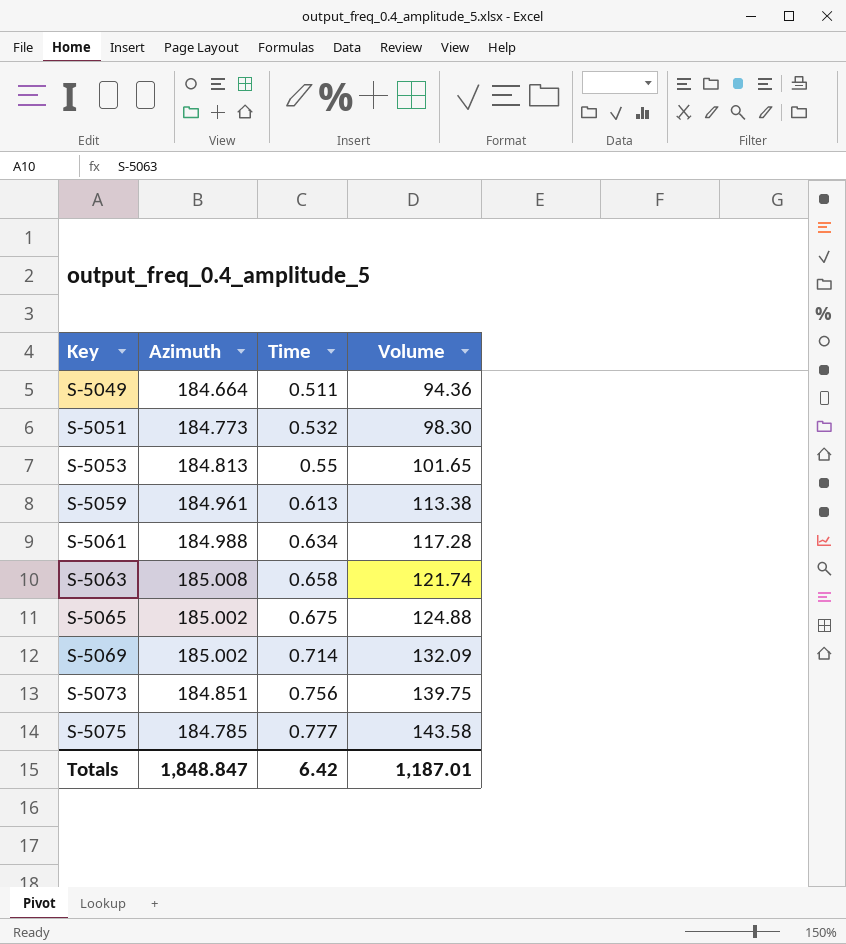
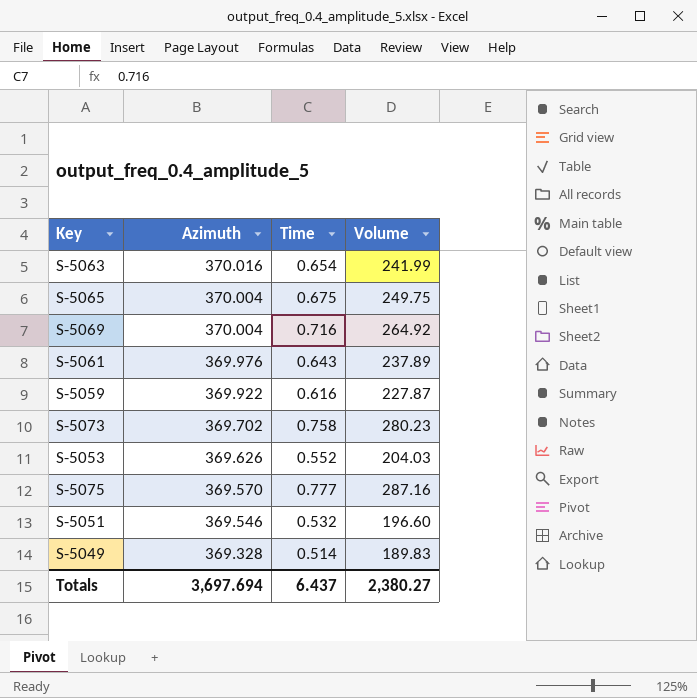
row order: Key ascending -> Azimuth descending
S-5063 | Azimuth: 185.008 -> 370.016
S-5063 | Time: 0.658 -> 0.654
S-5063 | Volume: 121.74 -> 241.99
S-5065 | Azimuth: 185.002 -> 370.004
S-5065 | Volume: 124.88 -> 249.75
S-5069 | Azimuth: 185.002 -> 370.004
S-5069 | Time: 0.714 -> 0.716
S-5069 | Volume: 132.09 -> 264.92
S-5061 | Azimuth: 184.988 -> 369.976
S-5061 | Time: 0.634 -> 0.643
S-5061 | Volume: 117.28 -> 237.89
S-5059 | Azimuth: 184.961 -> 369.922
S-5059 | Time: 0.613 -> 0.616
S-5059 | Volume: 113.38 -> 227.87
S-5073 | Azimuth: 184.851 -> 369.702
S-5073 | Time: 0.756 -> 0.758
S-5073 | Volume: 139.75 -> 280.23
S-5053 | Azimuth: 184.813 -> 369.626
S-5053 | Time: 0.55 -> 0.552
S-5053 | Volume: 101.65 -> 204.03
S-5075 | Azimuth: 184.785 -> 369.570
S-5075 | Volume: 143.58 -> 287.16
S-5051 | Azimuth: 184.773 -> 369.546
S-5051 | Volume: 98.30 -> 196.60
S-5049 | Azimuth: 184.664 -> 369.328
S-5049 | Time: 0.511 -> 0.514
S-5049 | Volume: 94.36 -> 189.83
Totals | Azimuth: 1,848.847 -> 3,697.694
Totals | Time: 6.42 -> 6.437
Totals | Volume: 1,187.01 -> 2,380.27

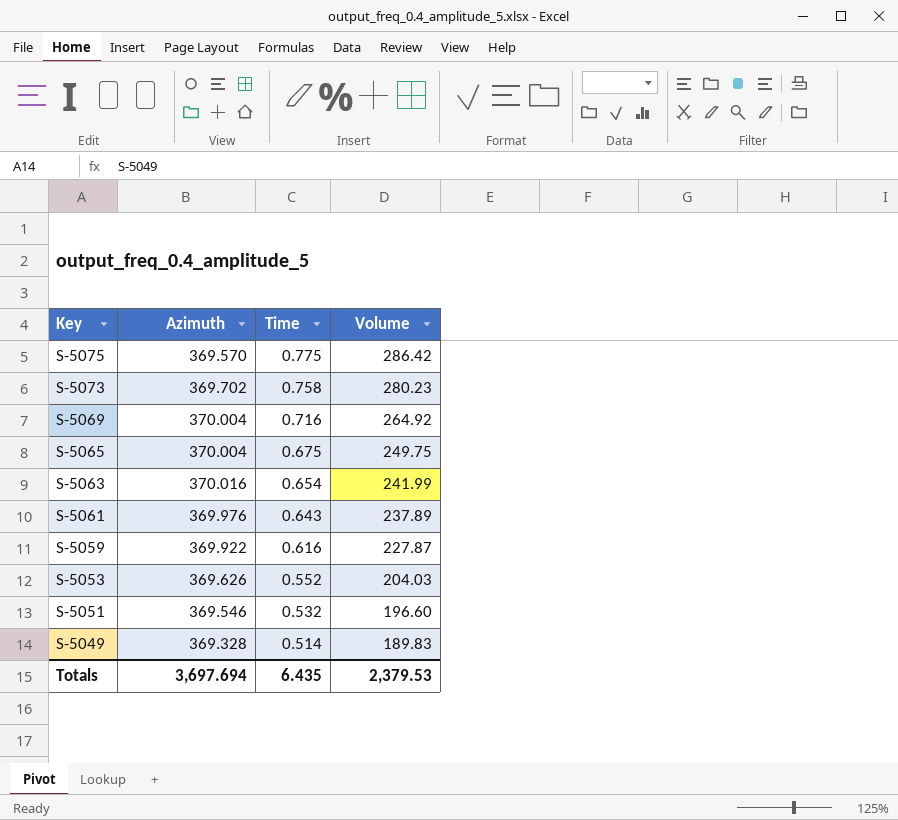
row order: Azimuth descending -> Key descending
S-5075 | Time: 0.777 -> 0.775
S-5075 | Volume: 287.16 -> 286.42
Totals | Time: 6.437 -> 6.435
Totals | Volume: 2,380.27 -> 2,379.53

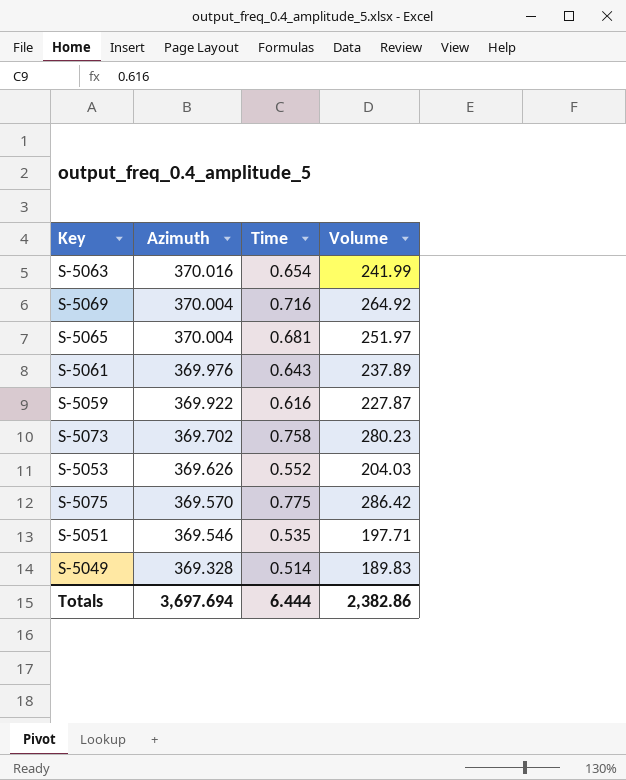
row order: Key descending -> Azimuth descending
S-5065 | Time: 0.675 -> 0.681
S-5065 | Volume: 249.75 -> 251.97
S-5051 | Time: 0.532 -> 0.535
S-5051 | Volume: 196.60 -> 197.71
Totals | Time: 6.435 -> 6.444
Totals | Volume: 2,379.53 -> 2,382.86

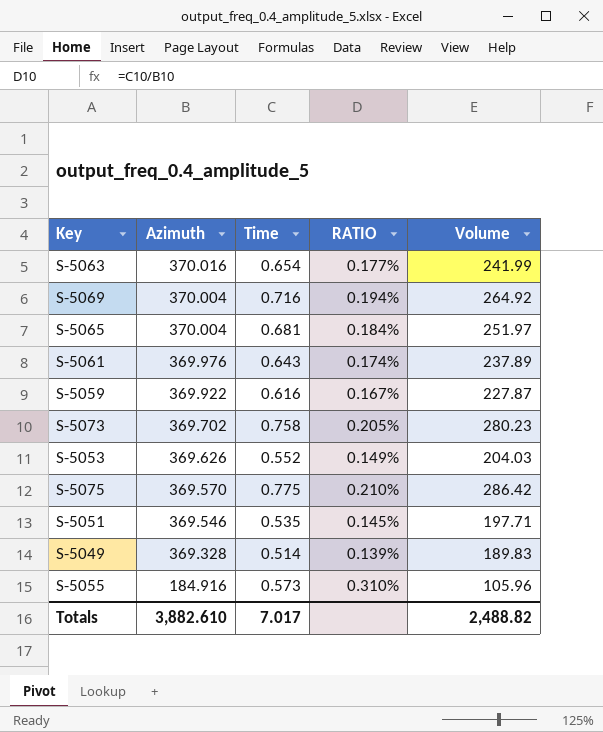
column RATIO | formula: none -> [Time] / [Azimuth]
row S-5055: none -> 184.916 | 0.573 | 0.310% | 105.96
Totals | Azimuth: 3,697.694 -> 3,882.610
Totals | Time: 6.444 -> 7.017
Totals | Volume: 2,382.86 -> 2,488.82

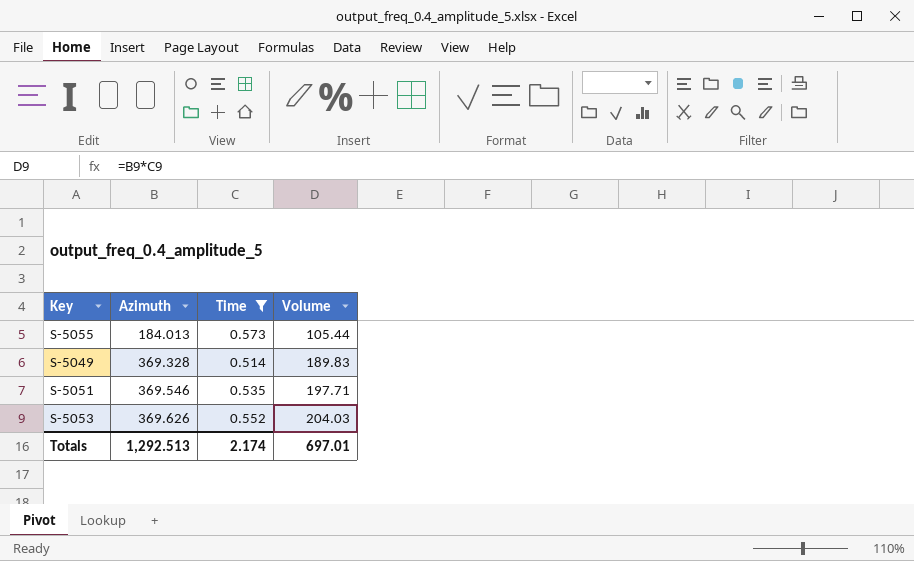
filter: none -> Time <= 0.573
row order: Azimuth descending -> Azimuth ascending
column RATIO | formula: [Time] / [Azimuth] -> none
S-5055 | Azimuth: 184.916 -> 184.013
S-5055 | Volume: 105.96 -> 105.44
Totals | Azimuth: 3,882.610 -> 1,292.513
Totals | Time: 7.017 -> 2.174
Totals | Volume: 2,488.82 -> 697.01

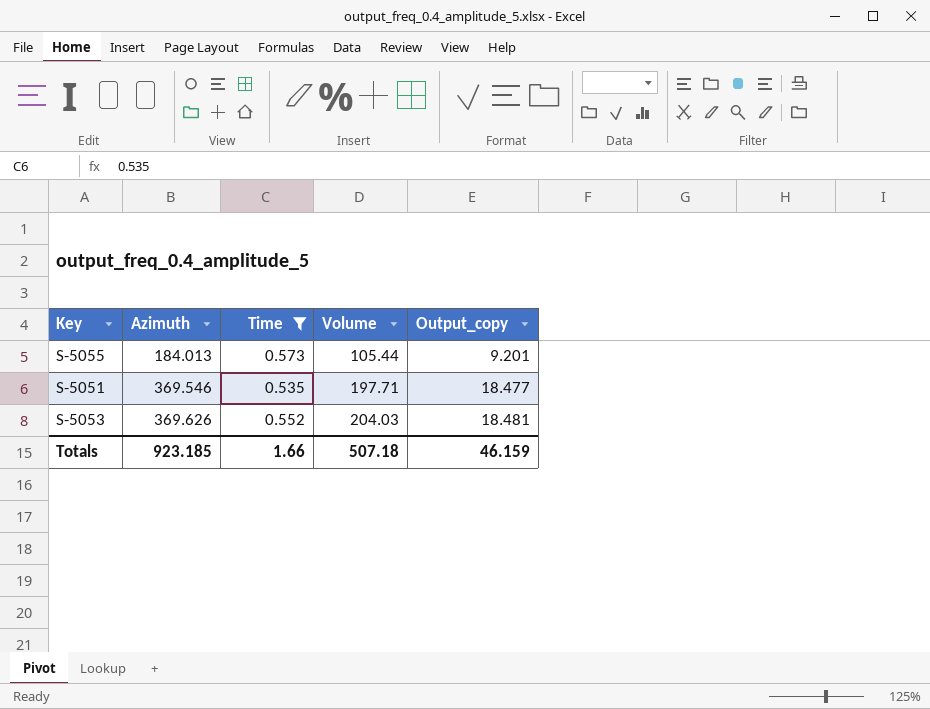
column Output_copy | formula: none -> [Azimuth] * 0.05
row S-5049: 369.328 | 0.514 | 189.83 -> none
Totals | Azimuth: 1,292.513 -> 923.185
Totals | Time: 2.174 -> 1.66
Totals | Volume: 697.01 -> 507.18

